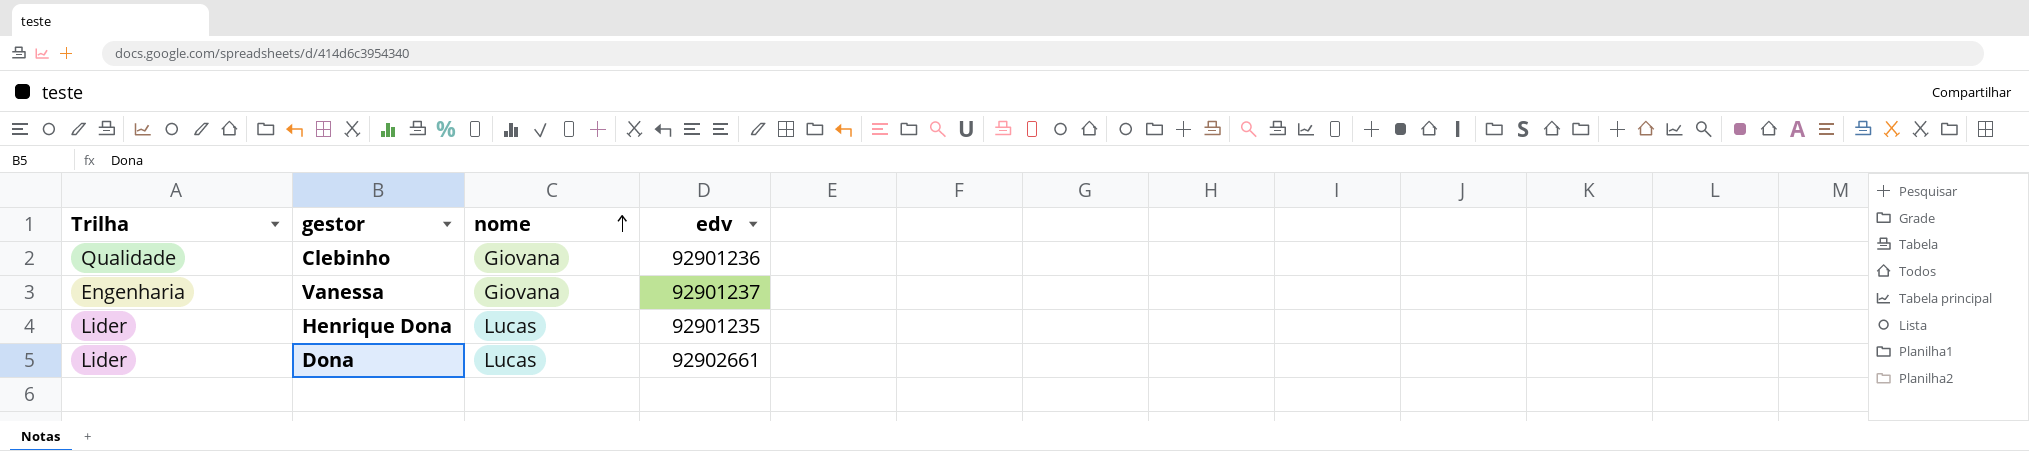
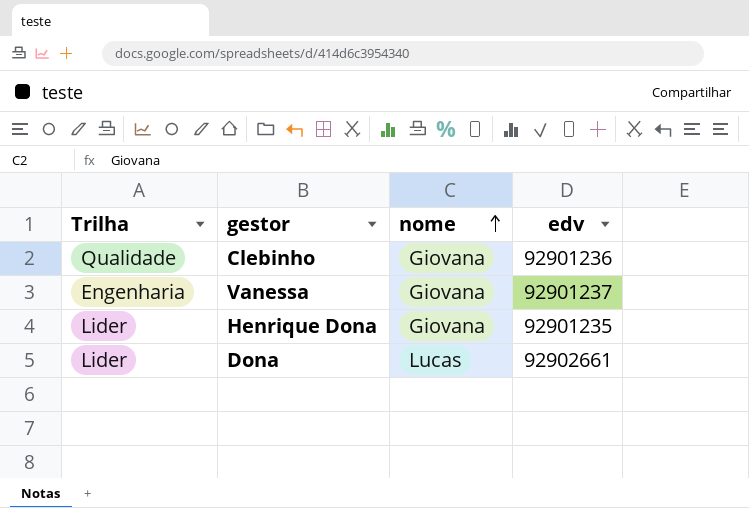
Henrique Dona | nome: Lucas -> Giovana

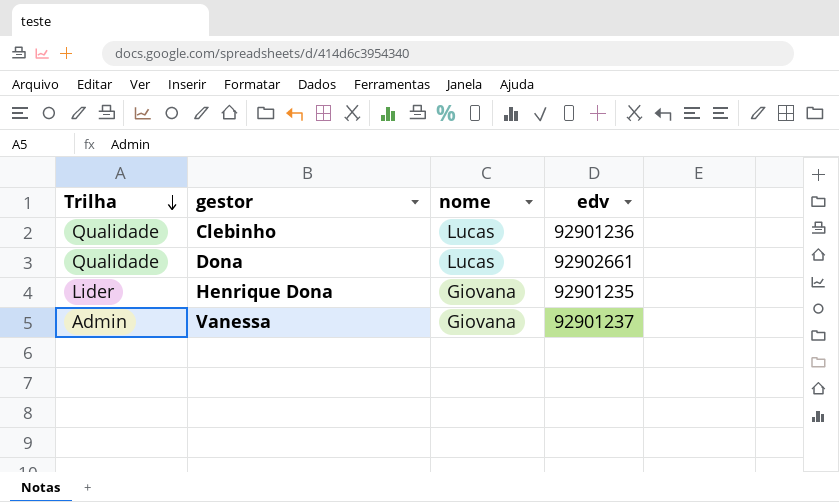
row order: nome ascending -> Trilha descending
Clebinho | nome: Giovana -> Lucas
Dona | Trilha: Lider -> Qualidade
Vanessa | Trilha: Engenharia -> Admin

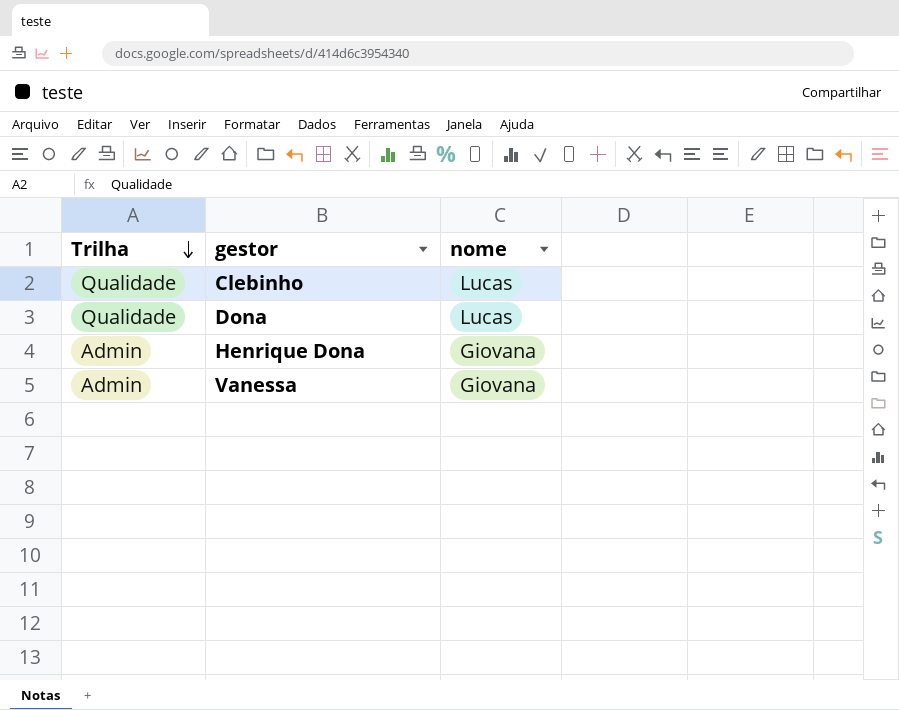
column edv | position: 4 -> none
Henrique Dona | Trilha: Lider -> Admin

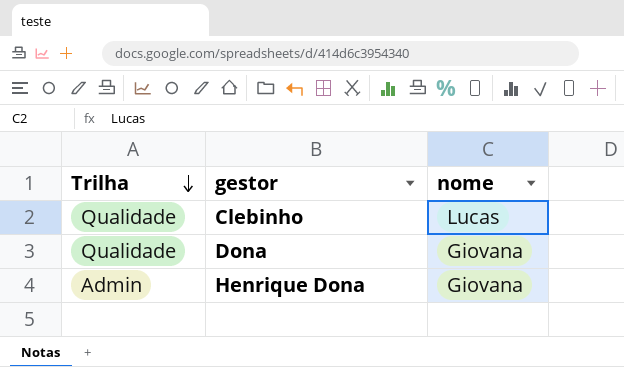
row Vanessa: Admin | Giovana -> none
Dona | nome: Lucas -> Giovana

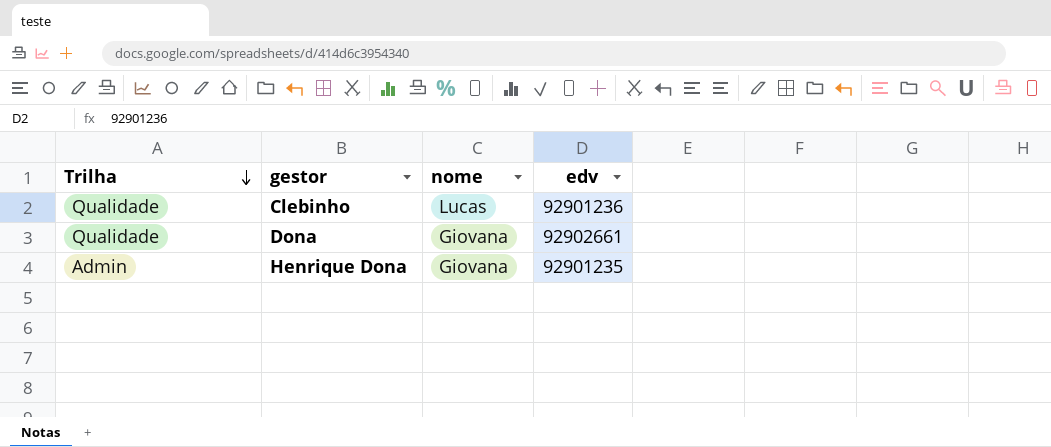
column edv | position: none -> 4

